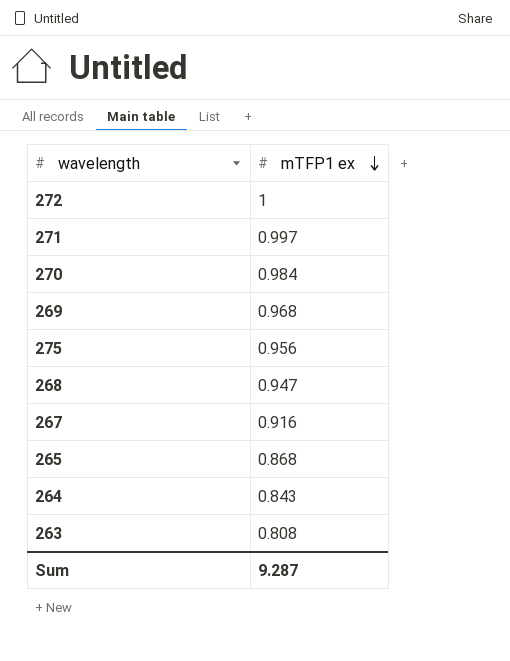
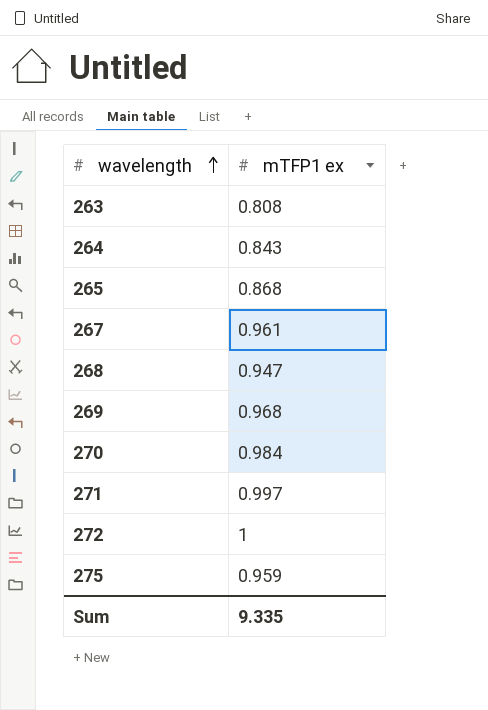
row order: mTFP1 ex descending -> wavelength ascending
267 | mTFP1 ex: 0.916 -> 0.961
275 | mTFP1 ex: 0.956 -> 0.959
Sum | mTFP1 ex: 9.287 -> 9.335

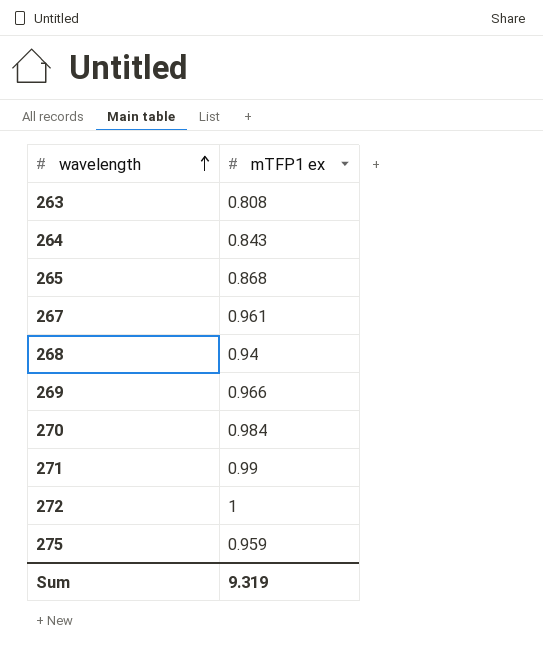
268 | mTFP1 ex: 0.947 -> 0.94
269 | mTFP1 ex: 0.968 -> 0.966
271 | mTFP1 ex: 0.997 -> 0.99
Sum | mTFP1 ex: 9.335 -> 9.319

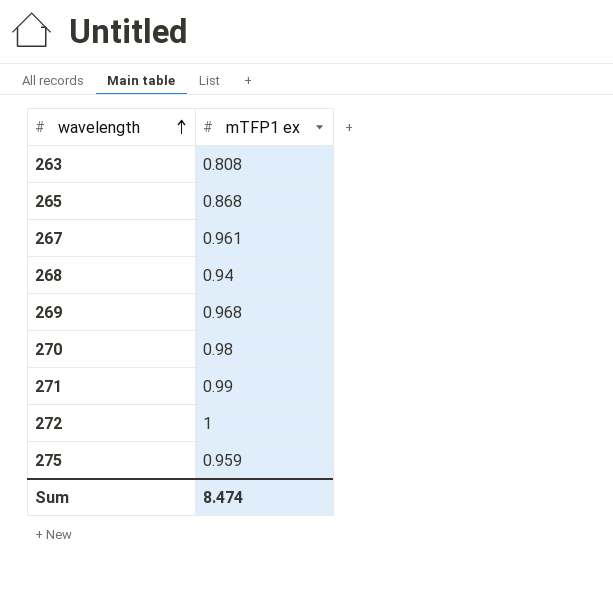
row 264: 0.843 -> none
269 | mTFP1 ex: 0.966 -> 0.968
270 | mTFP1 ex: 0.984 -> 0.98
Sum | mTFP1 ex: 9.319 -> 8.474

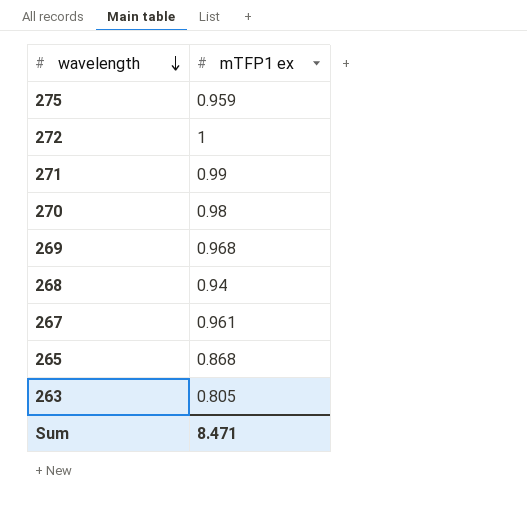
row order: wavelength ascending -> wavelength descending
263 | mTFP1 ex: 0.808 -> 0.805
Sum | mTFP1 ex: 8.474 -> 8.471

